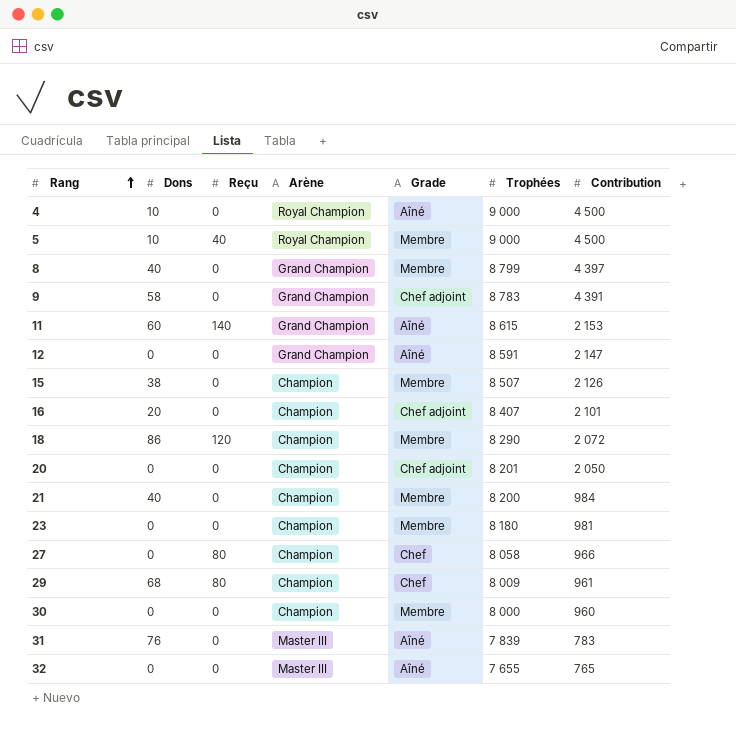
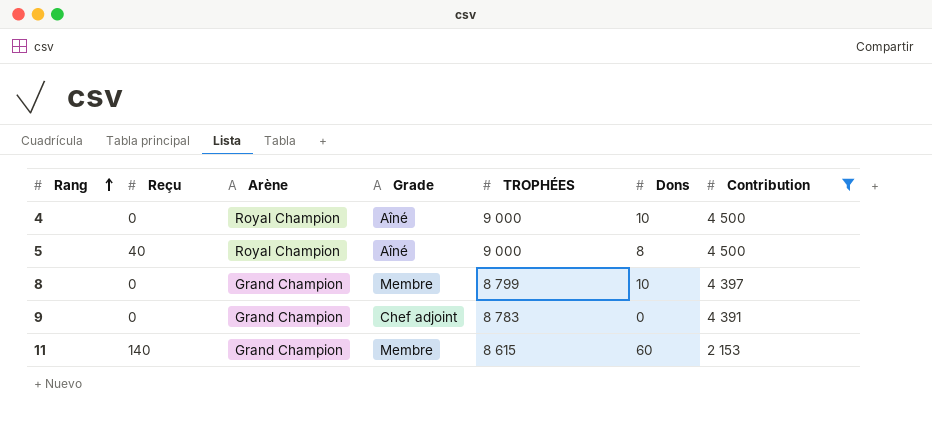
filter: none -> Contribution >= 2 153
column name: Trophées -> TROPHÉES
column Dons | position: 2 -> 6
5 | Grade: Membre -> Aîné
5 | Dons: 10 -> 8
8 | Dons: 40 -> 10
9 | Dons: 58 -> 0
11 | Grade: Aîné -> Membre

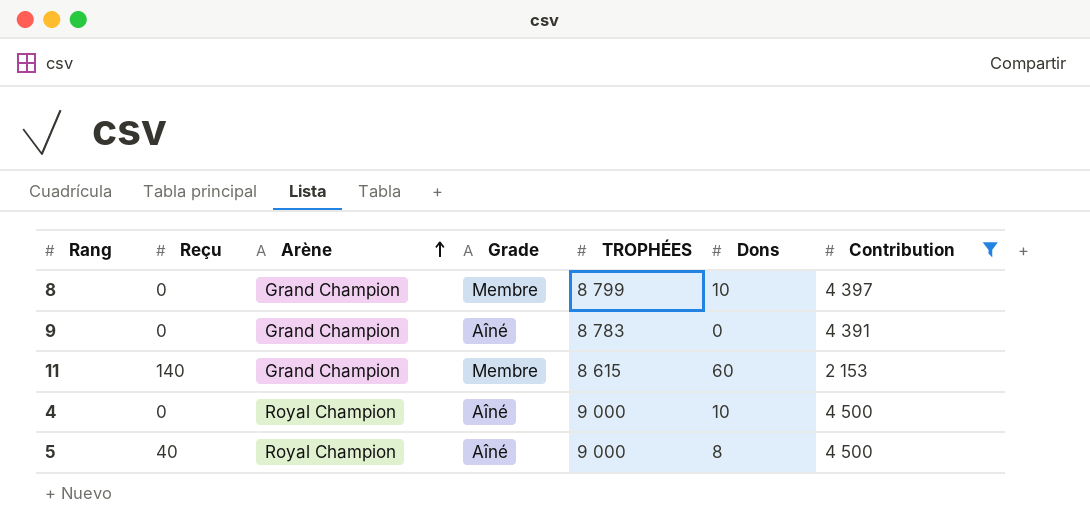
row order: Rang ascending -> Arène ascending
9 | Grade: Chef adjoint -> Aîné

